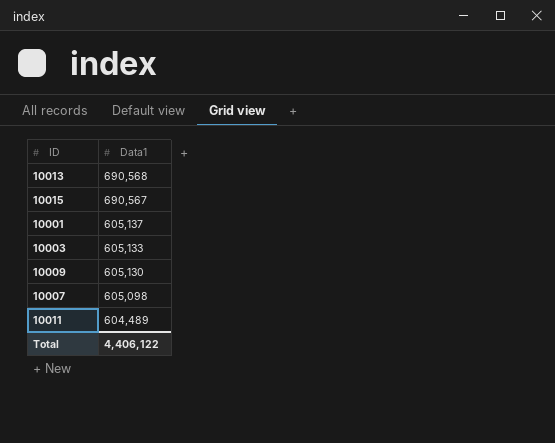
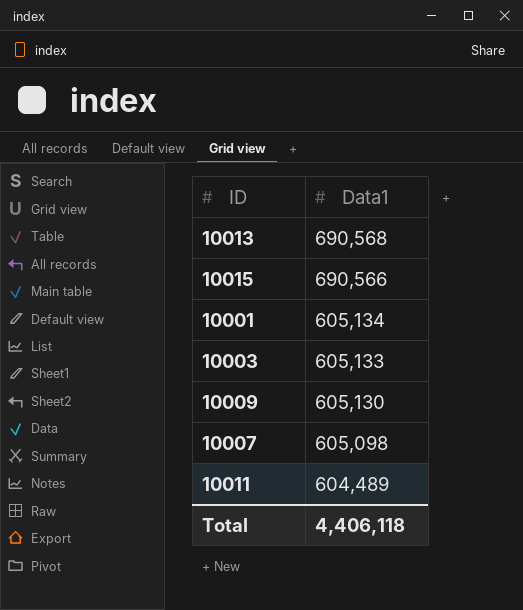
10015 | Data1: 690,567 -> 690,566
10001 | Data1: 605,137 -> 605,134
Total | Data1: 4,406,122 -> 4,406,118

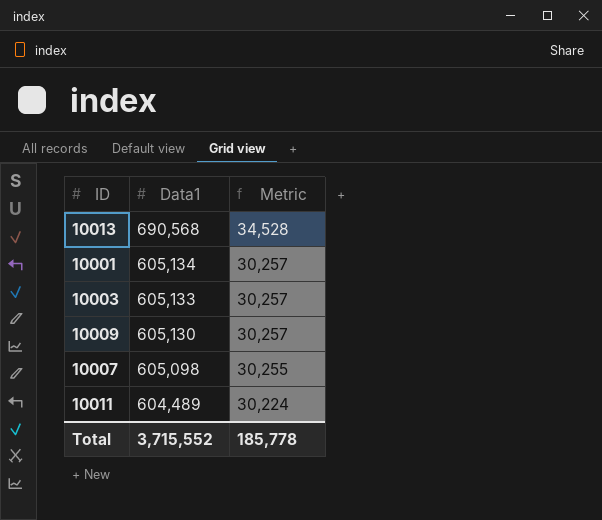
column Metric | formula: none -> [Data1] * 0.05
row 10015: 690,566 -> none
Total | Data1: 4,406,118 -> 3,715,552

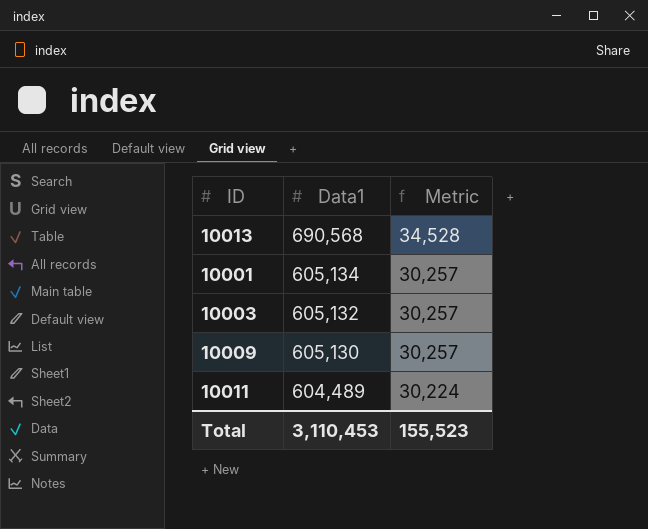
row 10007: 605,098 | 30,255 -> none
10003 | Data1: 605,133 -> 605,132
Total | Data1: 3,715,552 -> 3,110,453
Total | Metric: 185,778 -> 155,523

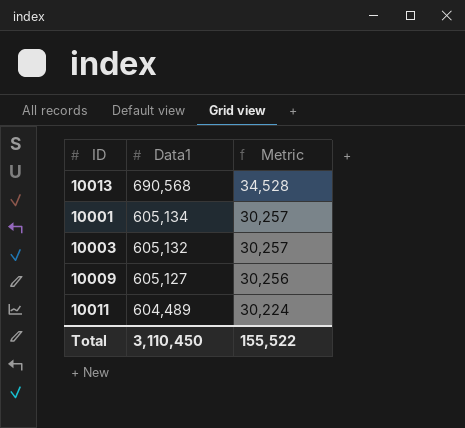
10009 | Data1: 605,130 -> 605,127
10009 | Metric: 30,257 -> 30,256
Total | Data1: 3,110,453 -> 3,110,450
Total | Metric: 155,523 -> 155,522

